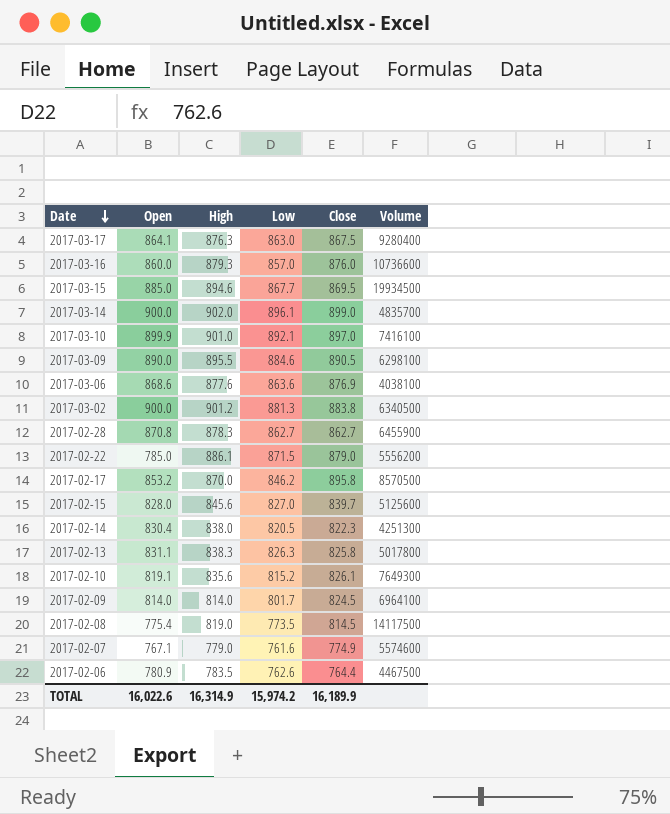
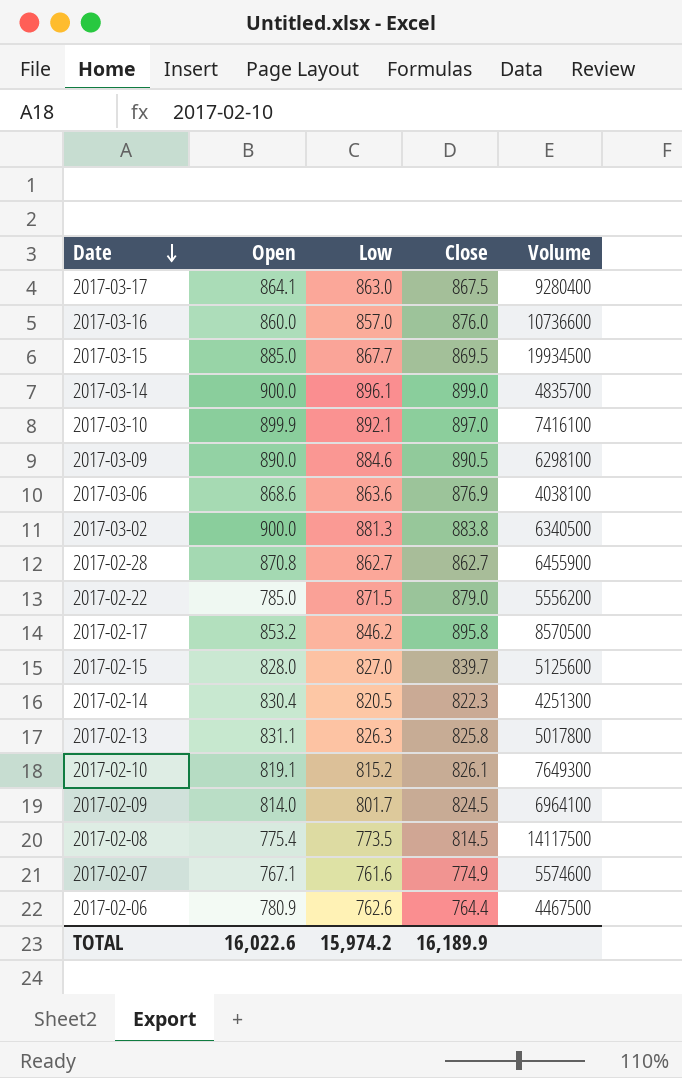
column High | position: 3 -> none

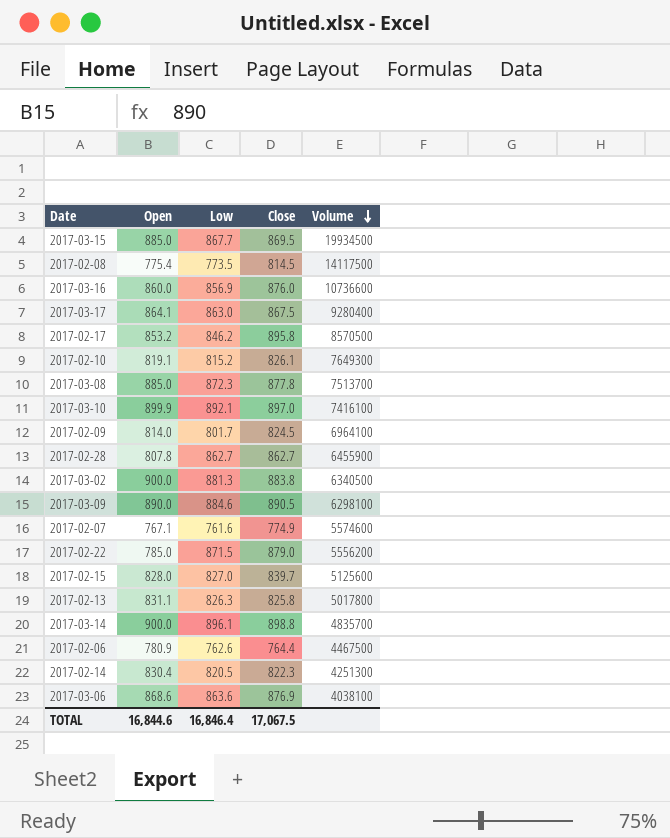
row order: Date descending -> Volume descending
2017-03-16 | Low: 857.0 -> 856.9
row 2017-03-08: none -> 885.0 | 872.3 | 877.8 | 7513700
2017-02-28 | Open: 870.8 -> 807.8
2017-03-14 | Close: 899.0 -> 898.8
TOTAL | Open: 16,022.6 -> 16,844.6
TOTAL | Low: 15,974.2 -> 16,846.4
TOTAL | Close: 16,189.9 -> 17,067.5

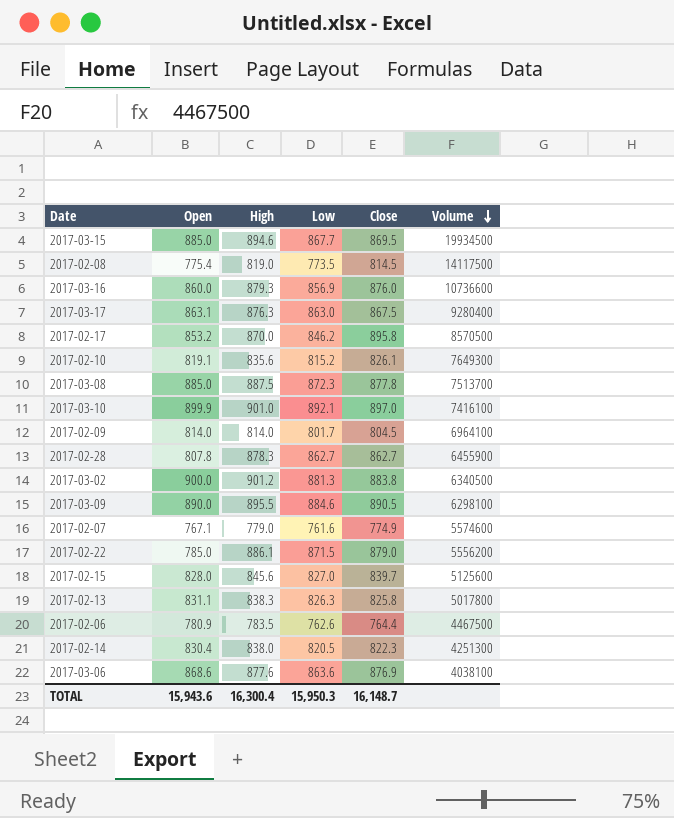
column High | position: none -> 3
row 2017-03-14: 900.0 | 896.1 | 898.8 | 4835700 -> none
2017-03-17 | Open: 864.1 -> 863.1
2017-02-09 | Close: 824.5 -> 804.5
TOTAL | Open: 16,844.6 -> 15,943.6
TOTAL | Low: 16,846.4 -> 15,950.3
TOTAL | Close: 17,067.5 -> 16,148.7

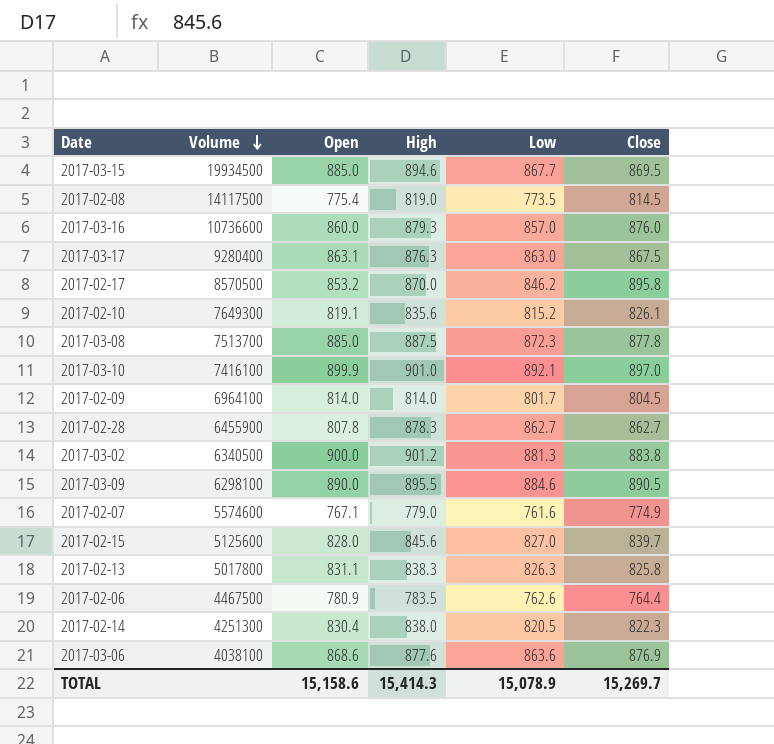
column Volume | position: 6 -> 2
row 2017-02-22: 785.0 | 886.1 | 871.5 | 879.0 | 5556200 -> none
2017-03-16 | Low: 856.9 -> 857.0
TOTAL | Open: 15,943.6 -> 15,158.6
TOTAL | High: 16,300.4 -> 15,414.3
TOTAL | Low: 15,950.3 -> 15,078.9
TOTAL | Close: 16,148.7 -> 15,269.7

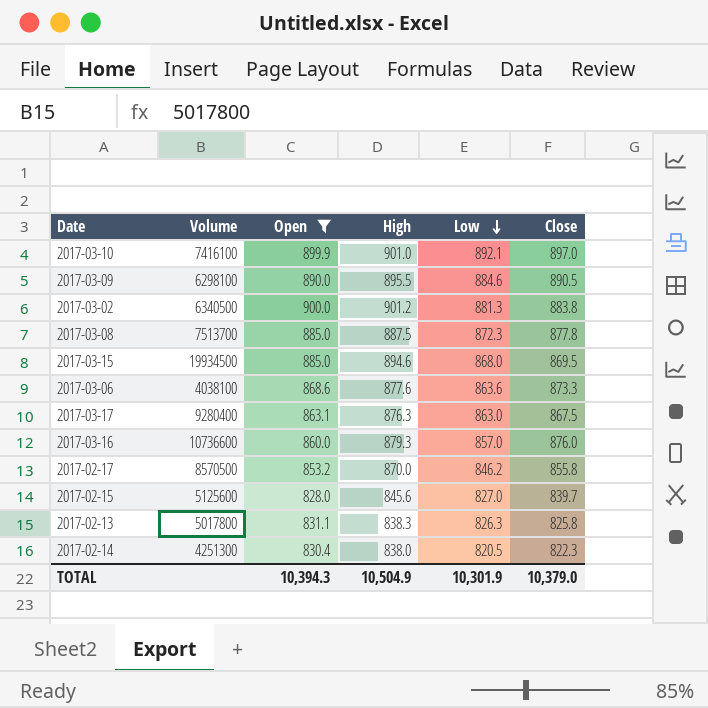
filter: none -> Open >= 828.0
row order: Volume descending -> Low descending
2017-03-15 | Low: 867.7 -> 868.0
2017-03-06 | Close: 876.9 -> 873.3
2017-02-17 | Close: 895.8 -> 855.8
TOTAL | Open: 15,158.6 -> 10,394.3
TOTAL | High: 15,414.3 -> 10,504.9
TOTAL | Low: 15,078.9 -> 10,301.9
TOTAL | Close: 15,269.7 -> 10,379.0

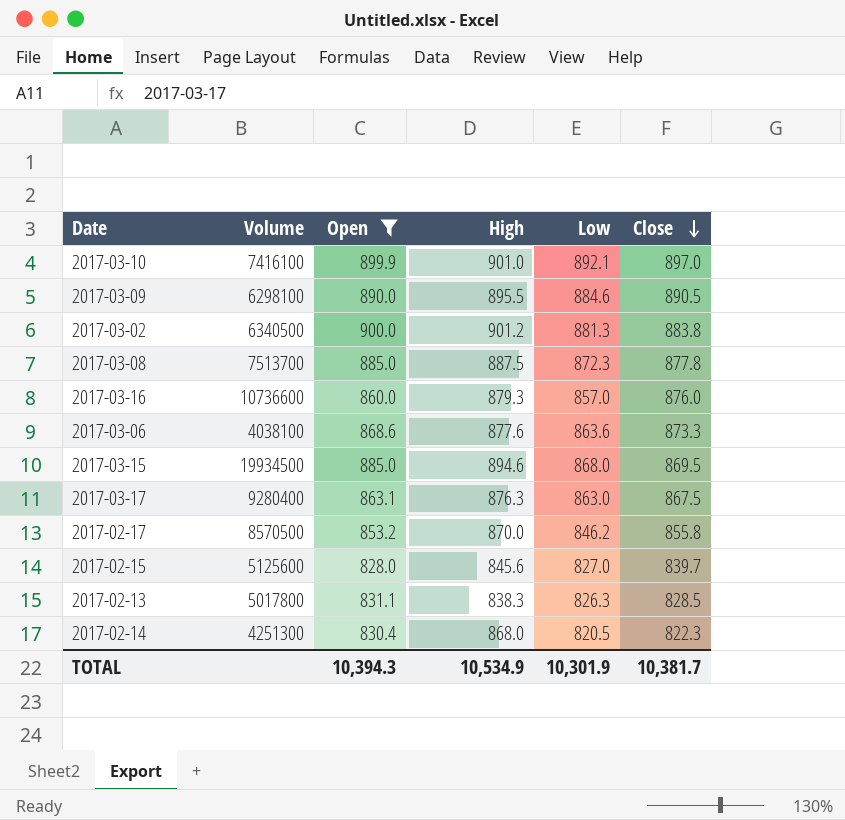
row order: Low descending -> Close descending
2017-02-13 | Close: 825.8 -> 828.5
2017-02-14 | High: 838.0 -> 868.0
TOTAL | High: 10,504.9 -> 10,534.9
TOTAL | Close: 10,379.0 -> 10,381.7

